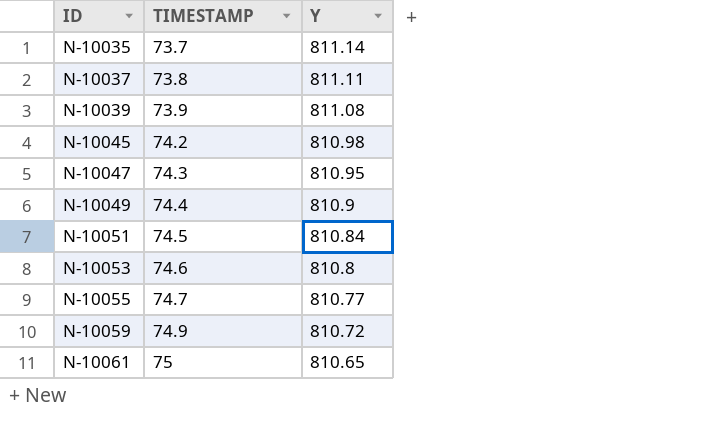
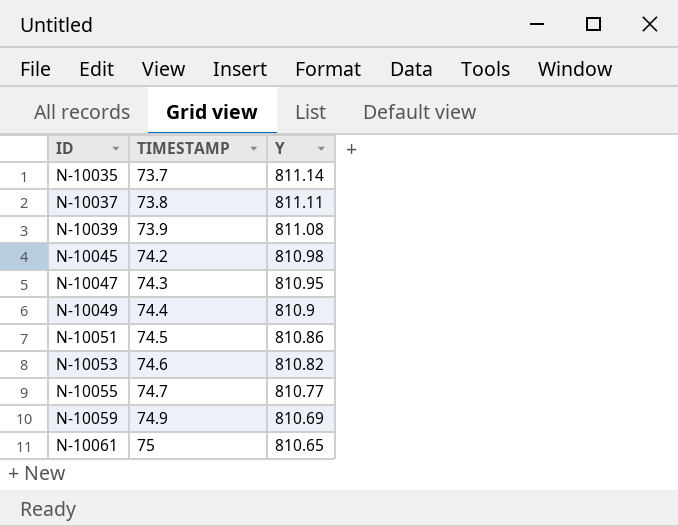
N-10051 | Y: 810.84 -> 810.86
N-10053 | Y: 810.8 -> 810.82
N-10059 | Y: 810.72 -> 810.69

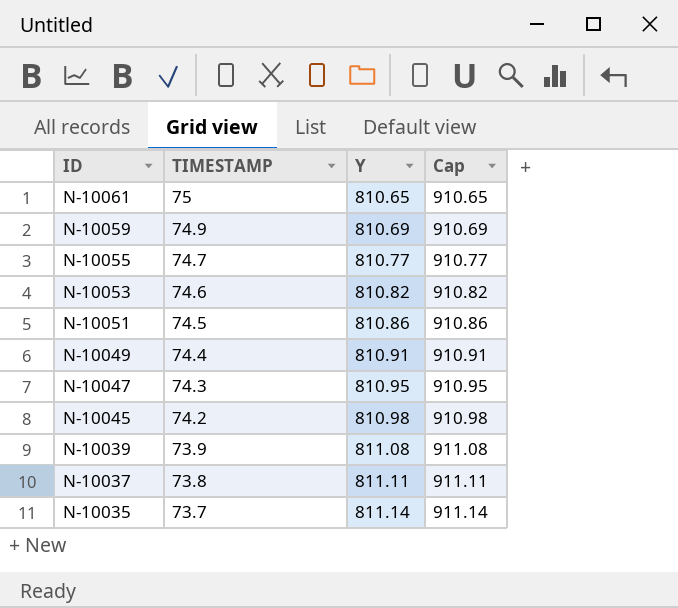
row order: ID ascending -> ID descending
column Cap | formula: none -> [Y] + 100
N-10049 | Y: 810.9 -> 810.91

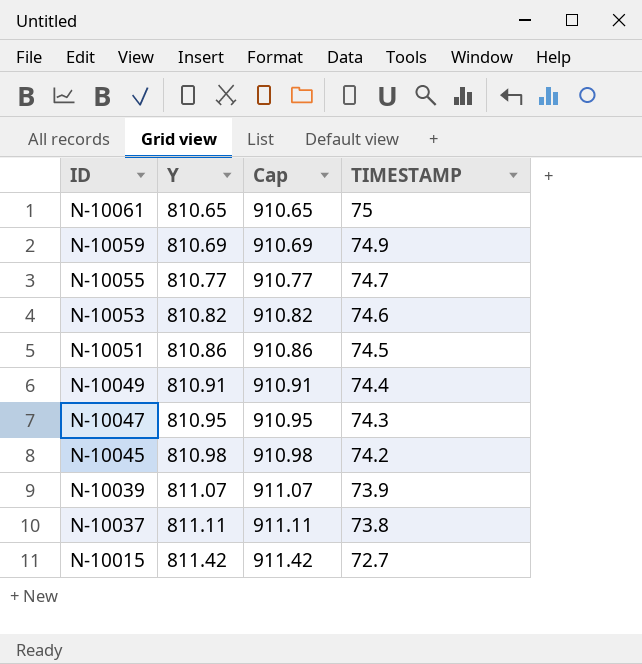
column TIMESTAMP | position: 2 -> 4
row N-10035: 73.7 | 811.14 | 911.14 -> none
N-10039 | Y: 811.08 -> 811.07
N-10039 | Cap: 911.08 -> 911.07
row N-10015: none -> 811.42 | 911.42 | 72.7

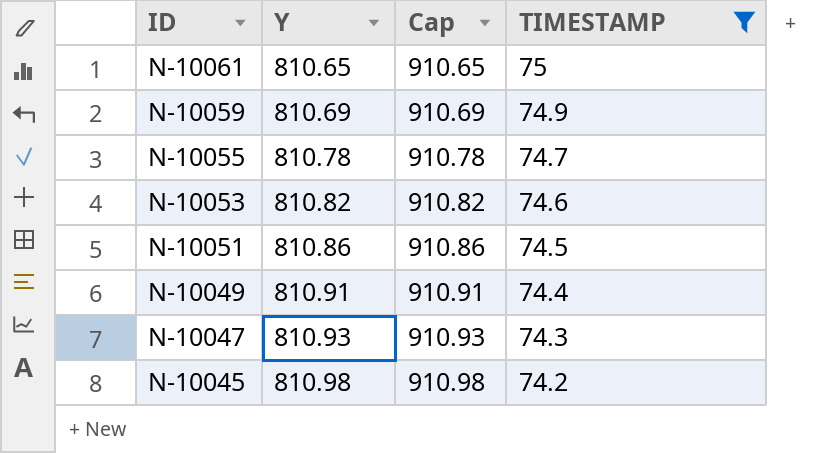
filter: none -> TIMESTAMP >= 74.2
N-10055 | Y: 810.77 -> 810.78
N-10055 | Cap: 910.77 -> 910.78
N-10047 | Y: 810.95 -> 810.93
N-10047 | Cap: 910.95 -> 910.93

